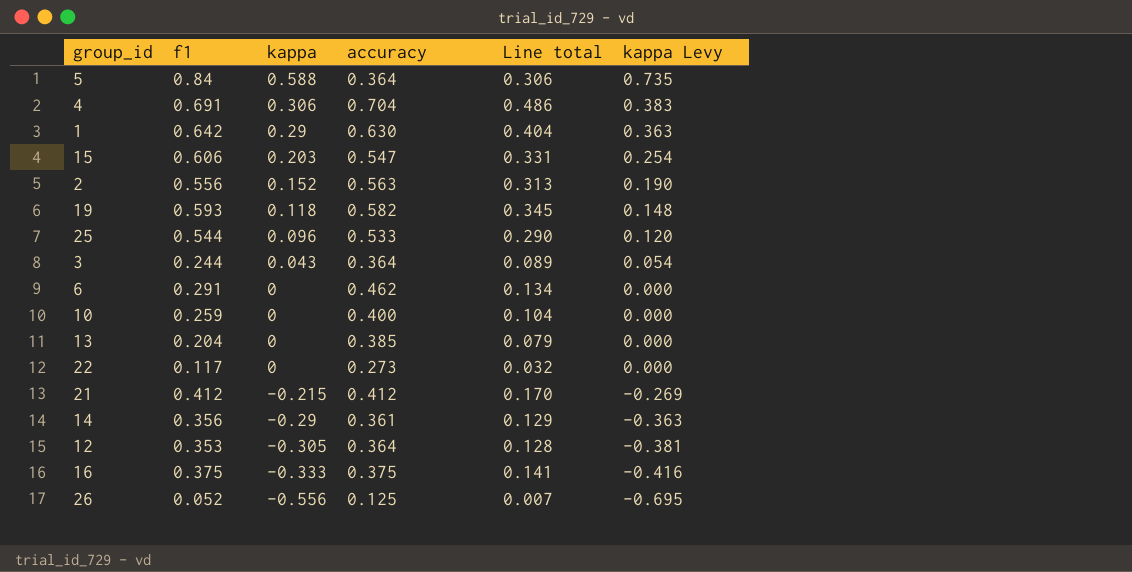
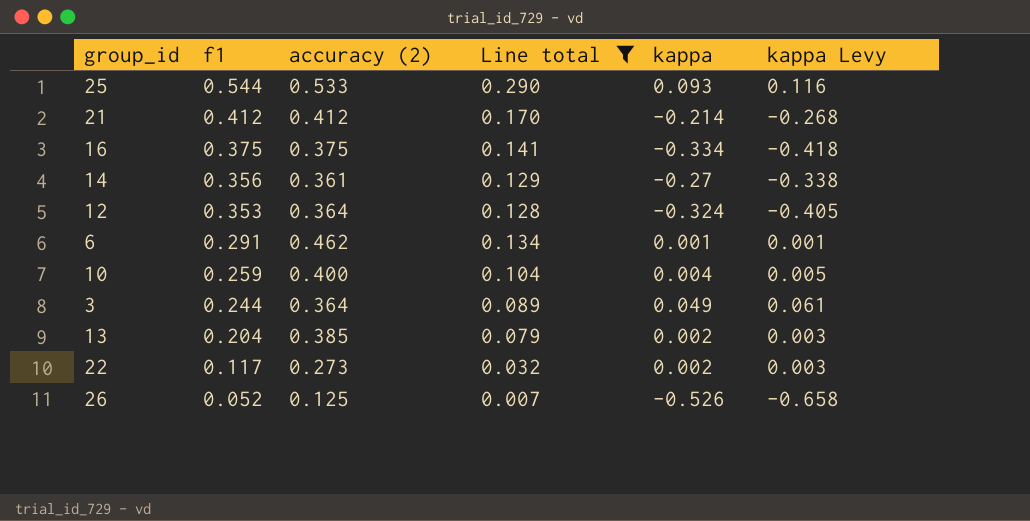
filter: none -> Line total <= 0.290
row order: kappa descending -> f1 descending
column name: accuracy -> accuracy (2)
column kappa | position: 3 -> 5
25 | kappa: 0.096 -> 0.093
25 | kappa Levy: 0.120 -> 0.116
21 | kappa: -0.215 -> -0.214
21 | kappa Levy: -0.269 -> -0.268
16 | kappa: -0.333 -> -0.334
16 | kappa Levy: -0.416 -> -0.418
14 | kappa: -0.29 -> -0.27
14 | kappa Levy: -0.363 -> -0.338
12 | kappa: -0.305 -> -0.324
12 | kappa Levy: -0.381 -> -0.405
6 | kappa: 0 -> 0.001
6 | kappa Levy: 0.000 -> 0.001
10 | kappa: 0 -> 0.004
10 | kappa Levy: 0.000 -> 0.005
3 | kappa: 0.043 -> 0.049
3 | kappa Levy: 0.054 -> 0.061
13 | kappa: 0 -> 0.002
13 | kappa Levy: 0.000 -> 0.003
22 | kappa: 0 -> 0.002
22 | kappa Levy: 0.000 -> 0.003
26 | kappa: -0.556 -> -0.526
26 | kappa Levy: -0.695 -> -0.658

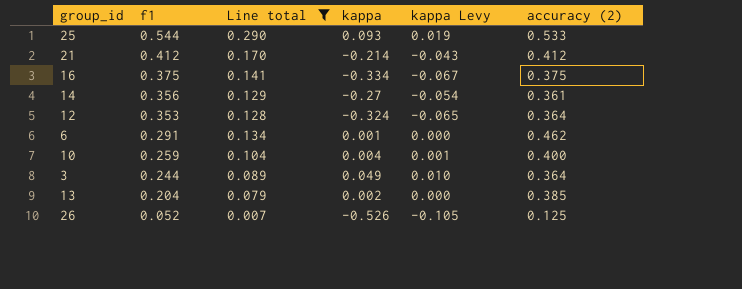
column kappa Levy | formula: [kappa] * 1.25 -> [kappa] * 0.2
column accuracy (2) | position: 3 -> 6
row 22: 0.117 | 0.273 | 0.032 | 0.002 | 0.003 -> none

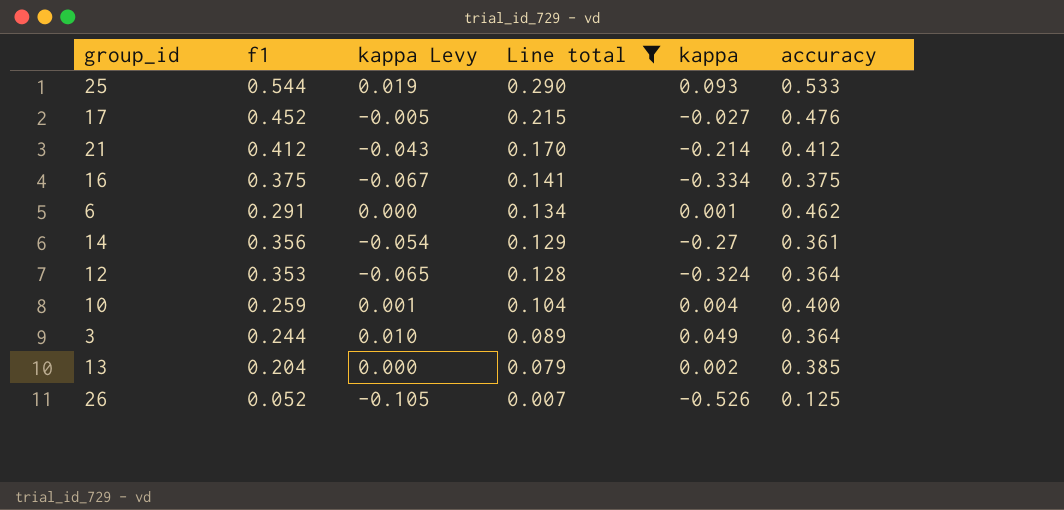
row order: f1 descending -> Line total descending
column kappa Levy | position: 5 -> 3
column name: accuracy (2) -> accuracy
row 17: none -> 0.452 | -0.005 | 0.215 | -0.027 | 0.476

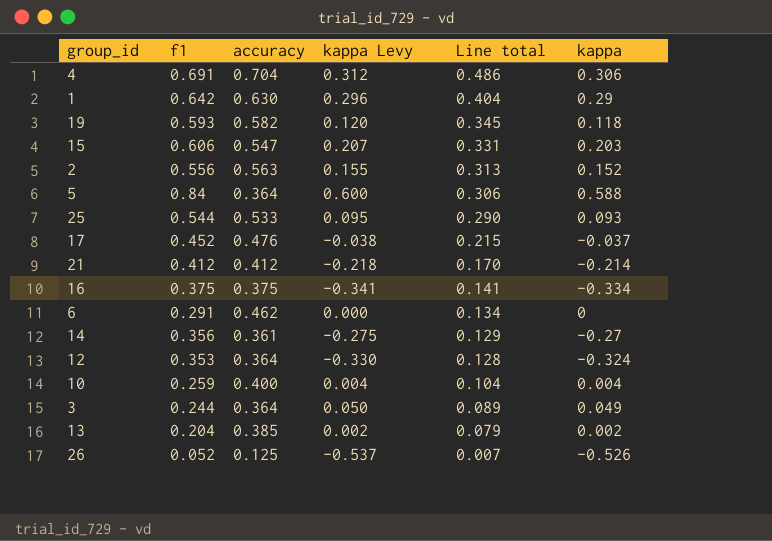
filter: Line total <= 0.290 -> none
column accuracy | position: 6 -> 3
column kappa Levy | formula: [kappa] * 0.2 -> [kappa] * 1.02
17 | kappa: -0.027 -> -0.037
6 | kappa: 0.001 -> 0

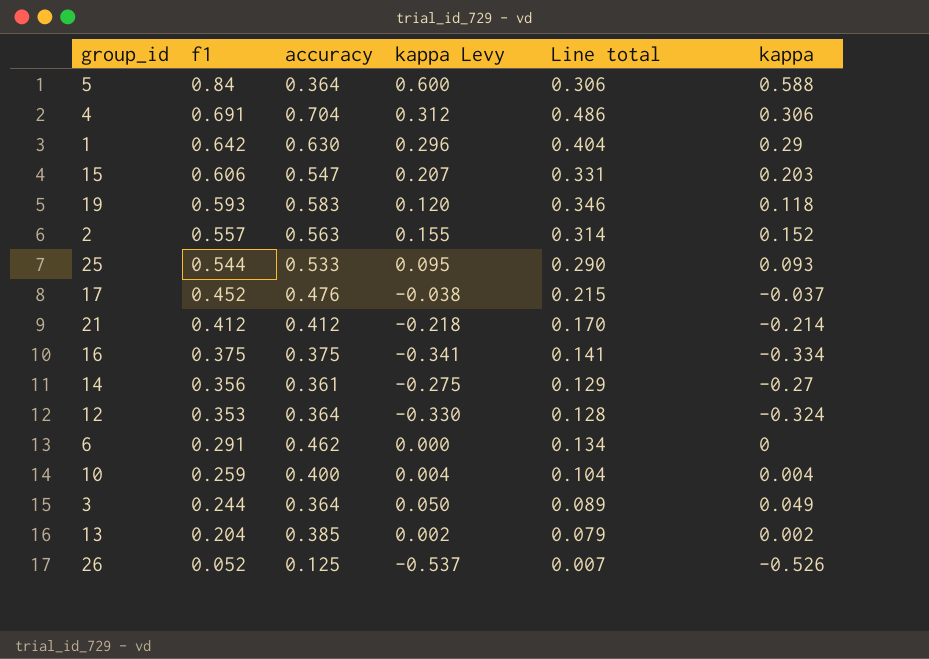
row order: Line total descending -> f1 descending
19 | accuracy: 0.582 -> 0.583
19 | Line total: 0.345 -> 0.346
2 | f1: 0.556 -> 0.557
2 | Line total: 0.313 -> 0.314

